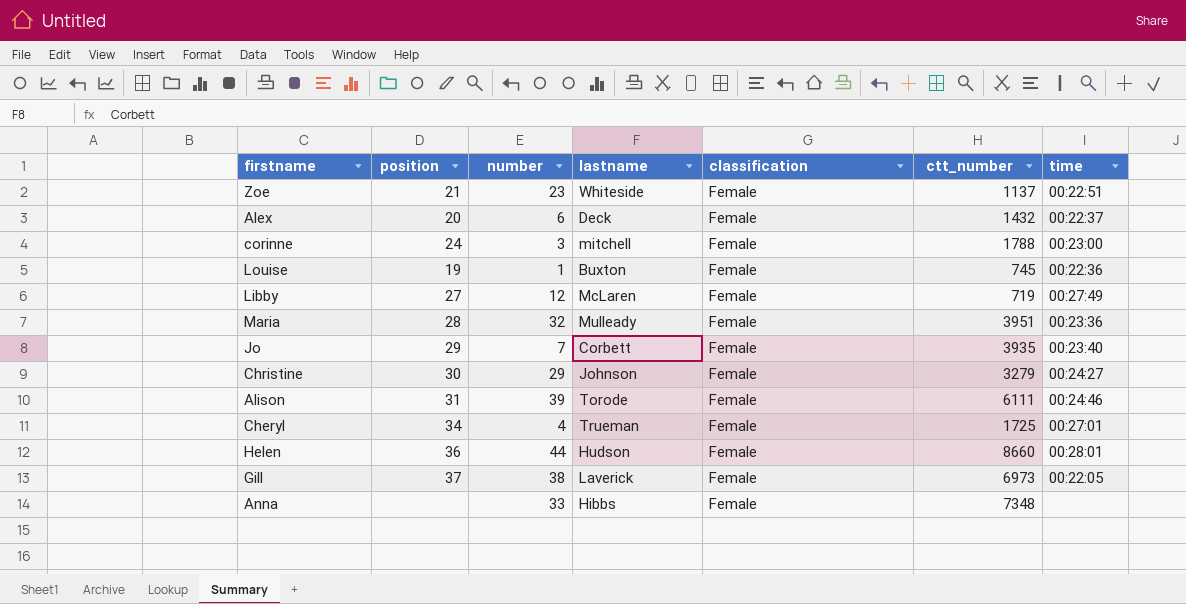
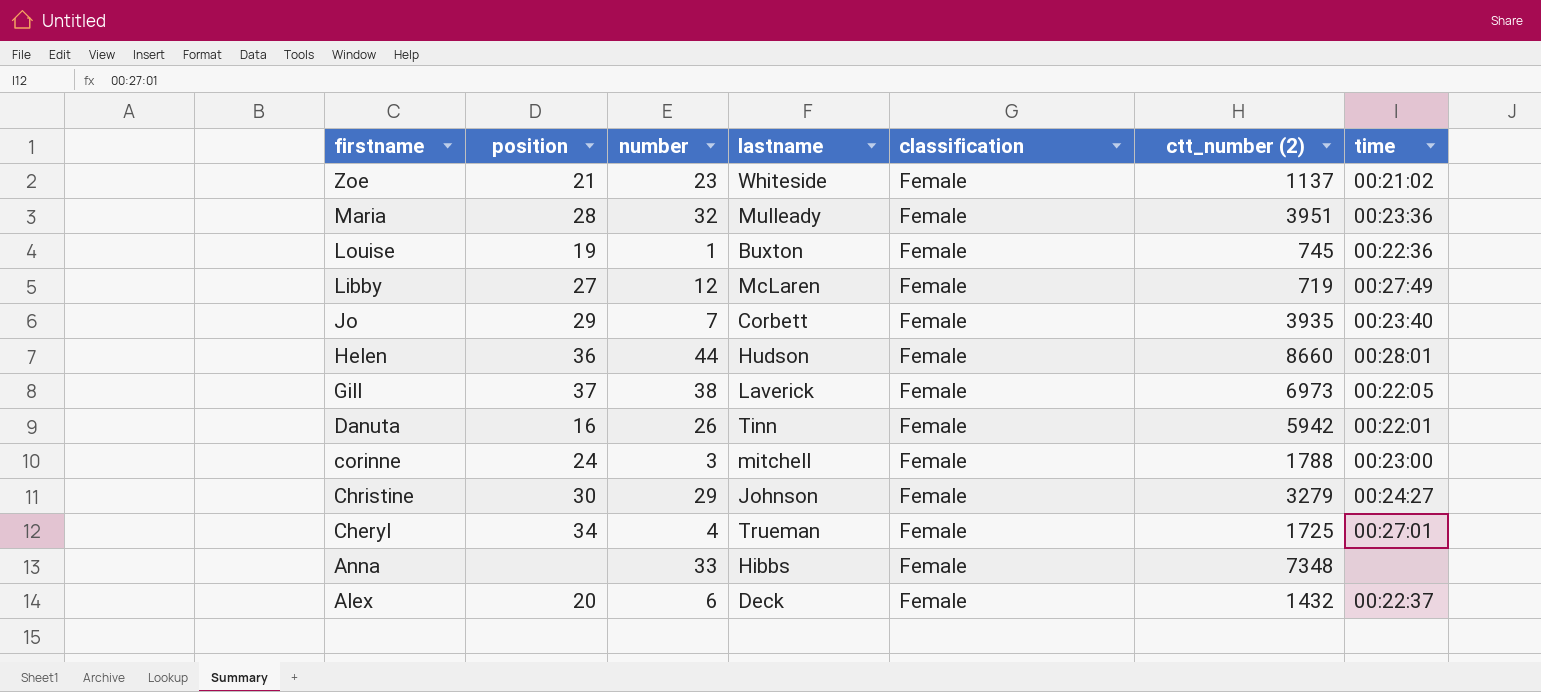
row order: none -> firstname descending
column name: ctt_number -> ctt_number (2)
row Alison: 31 | 39 | Torode | Female | 6111 | 00:24:46 -> none
Zoe | time: 00:22:51 -> 00:21:02
row Danuta: none -> 16 | 26 | Tinn | Female | 5942 | 00:22:01

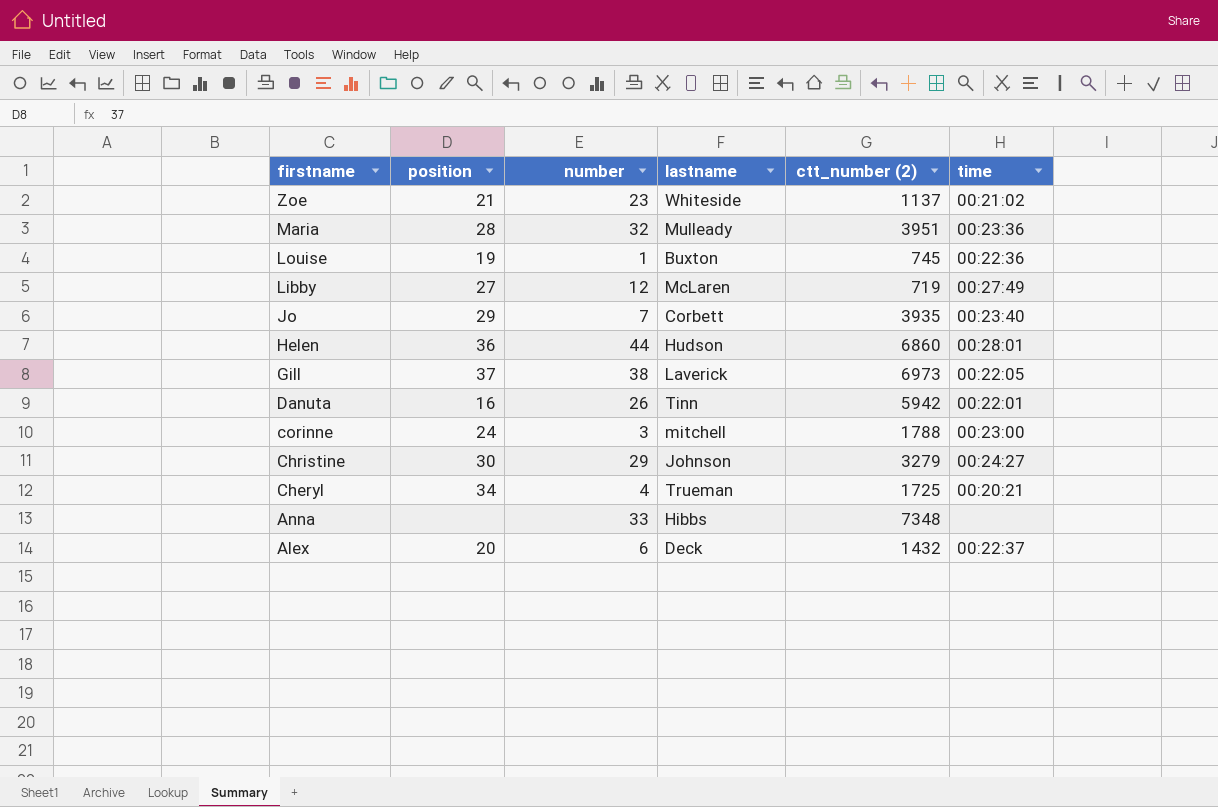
column classification | position: 5 -> none
Helen | ctt_number (2): 8660 -> 6860
Cheryl | time: 00:27:01 -> 00:20:21

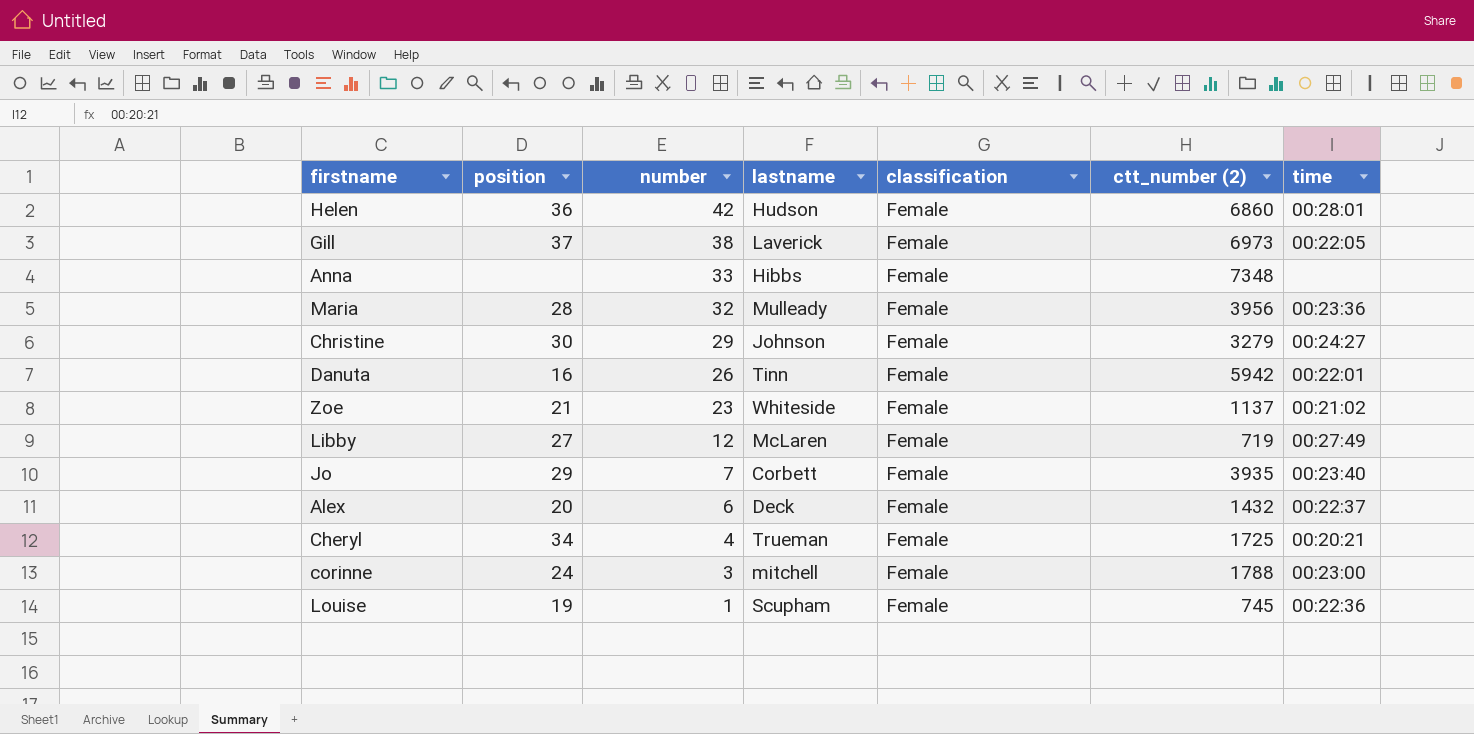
row order: firstname descending -> number descending
column classification | position: none -> 5
Helen | number: 44 -> 42
Maria | ctt_number (2): 3951 -> 3956
Louise | lastname: Buxton -> Scupham

